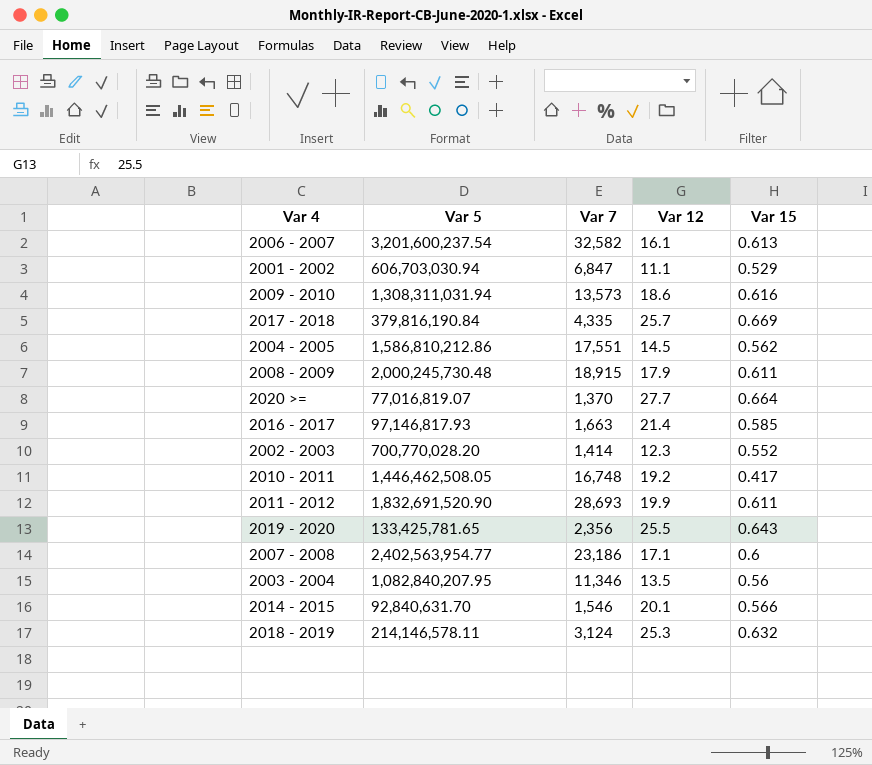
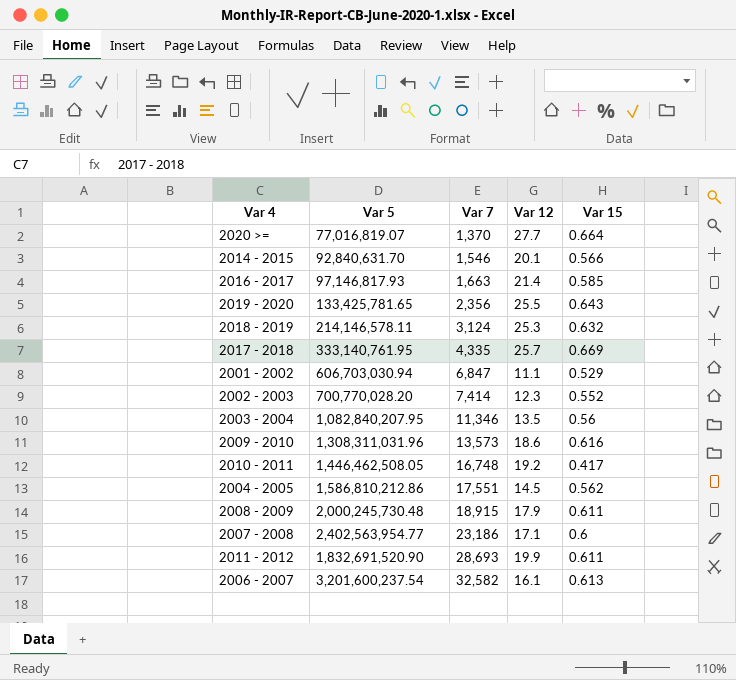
row order: none -> Var 7 ascending
2017 - 2018 | Var 5: 379,816,190.84 -> 333,140,761.95
2002 - 2003 | Var 7: 1,414 -> 7,414
2009 - 2010 | Var 5: 1,308,311,031.94 -> 1,308,311,031.96

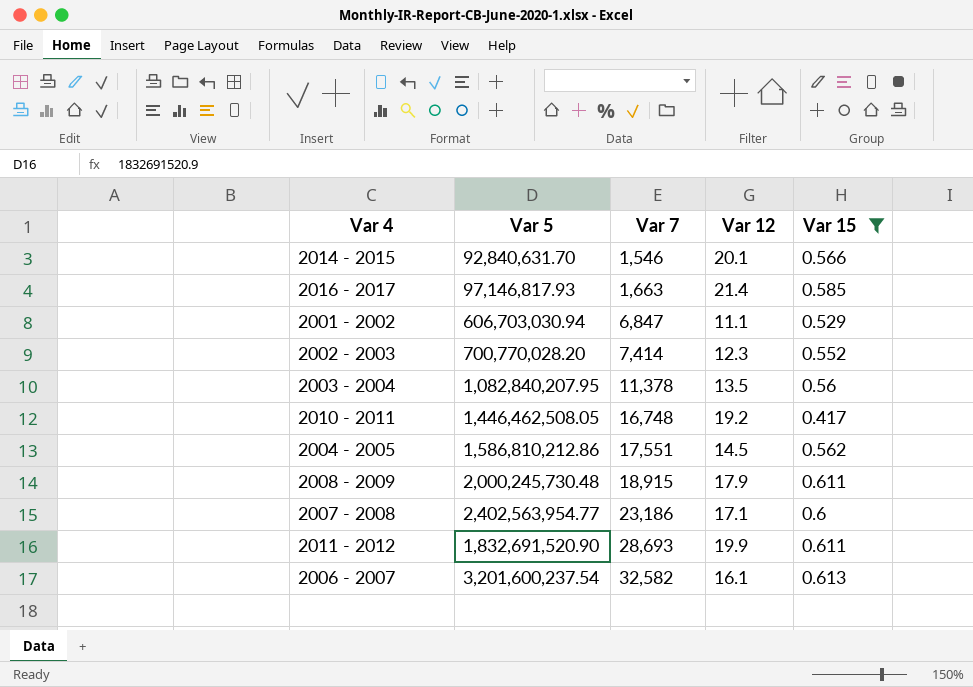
filter: none -> Var 15 <= 0.613
2003 - 2004 | Var 7: 11,346 -> 11,378

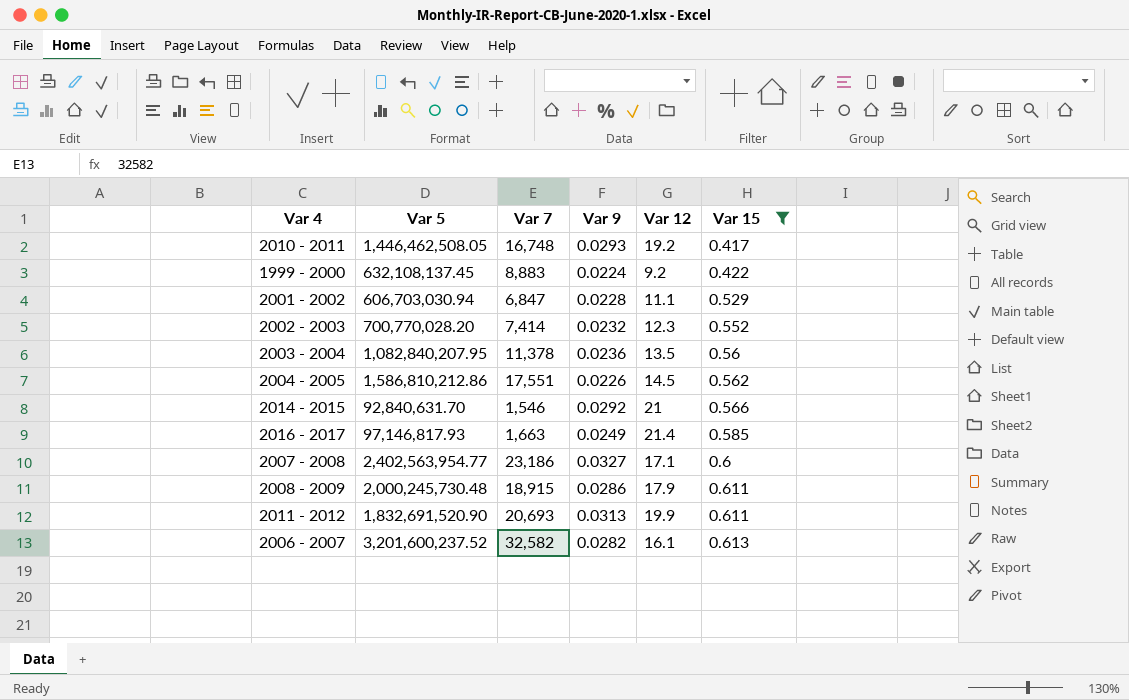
row order: Var 7 ascending -> Var 15 ascending
column Var 9 | position: none -> 4
row 1999 - 2000: none -> 632,108,137.45 | 8,883 | 0.0224 | 9.2 | 0.422
2014 - 2015 | Var 12: 20.1 -> 21
2011 - 2012 | Var 7: 28,693 -> 20,693
2006 - 2007 | Var 5: 3,201,600,237.54 -> 3,201,600,237.52

